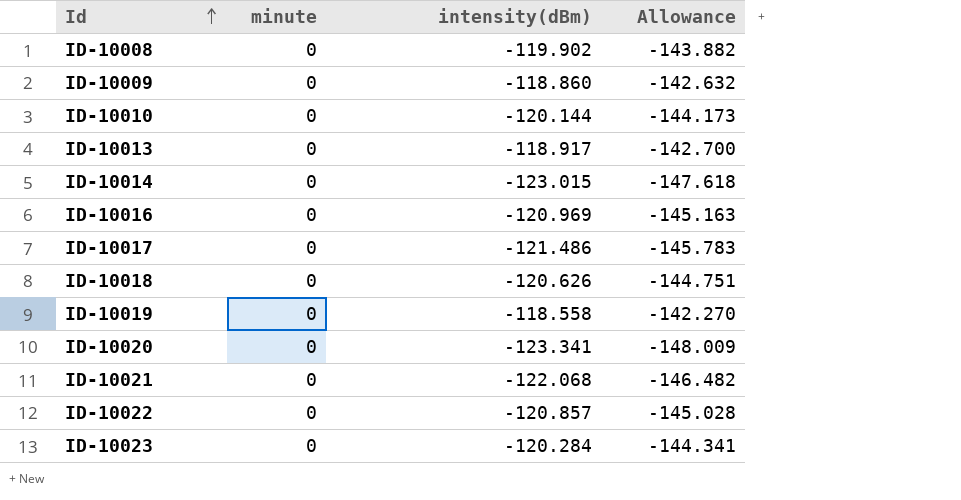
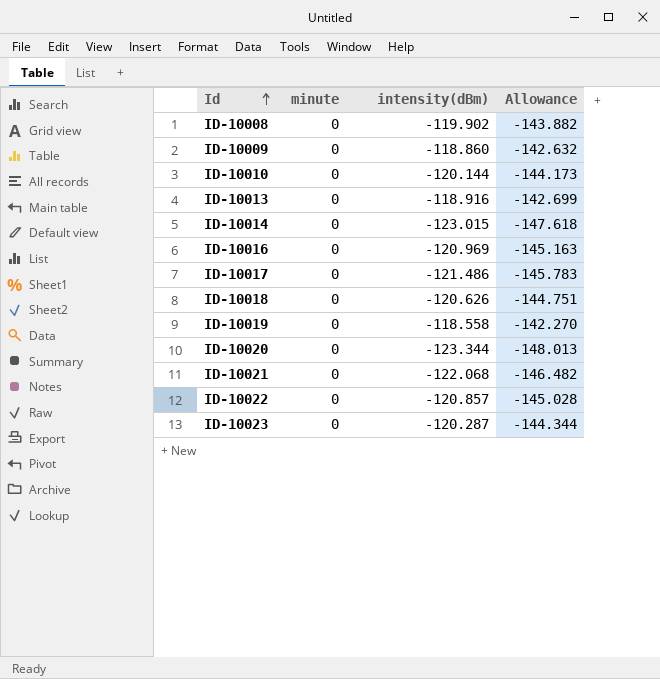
ID-10013 | intensity(dBm): -118.917 -> -118.916
ID-10013 | Allowance: -142.700 -> -142.699
ID-10020 | intensity(dBm): -123.341 -> -123.344
ID-10020 | Allowance: -148.009 -> -148.013
ID-10023 | intensity(dBm): -120.284 -> -120.287
ID-10023 | Allowance: -144.341 -> -144.344

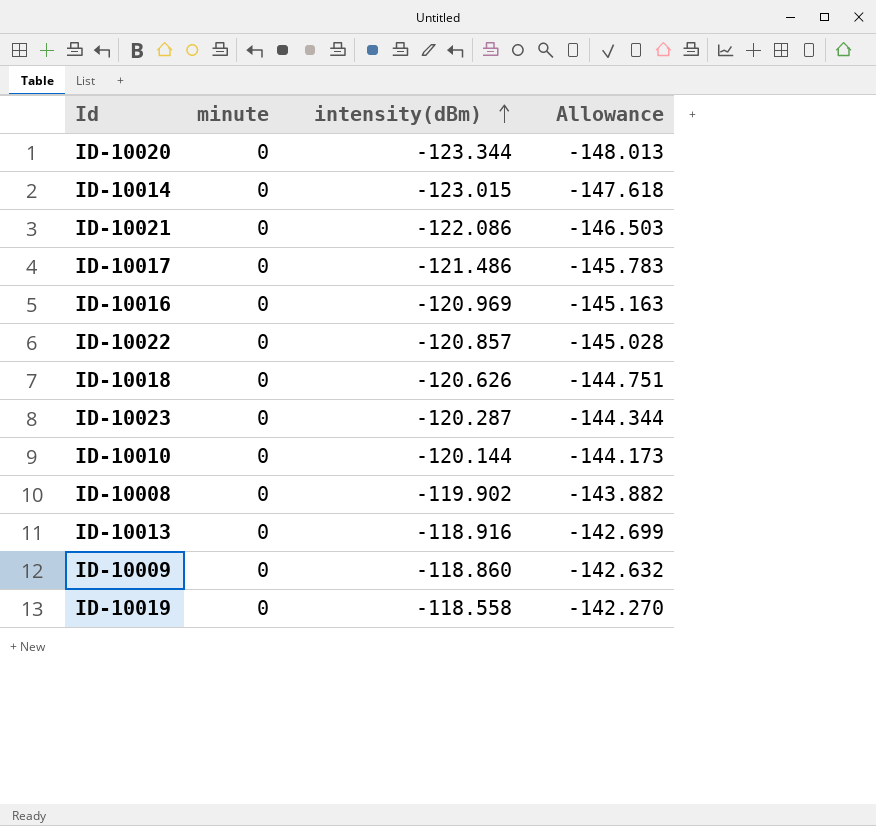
row order: Id ascending -> intensity(dBm) ascending
ID-10021 | intensity(dBm): -122.068 -> -122.086
ID-10021 | Allowance: -146.482 -> -146.503

